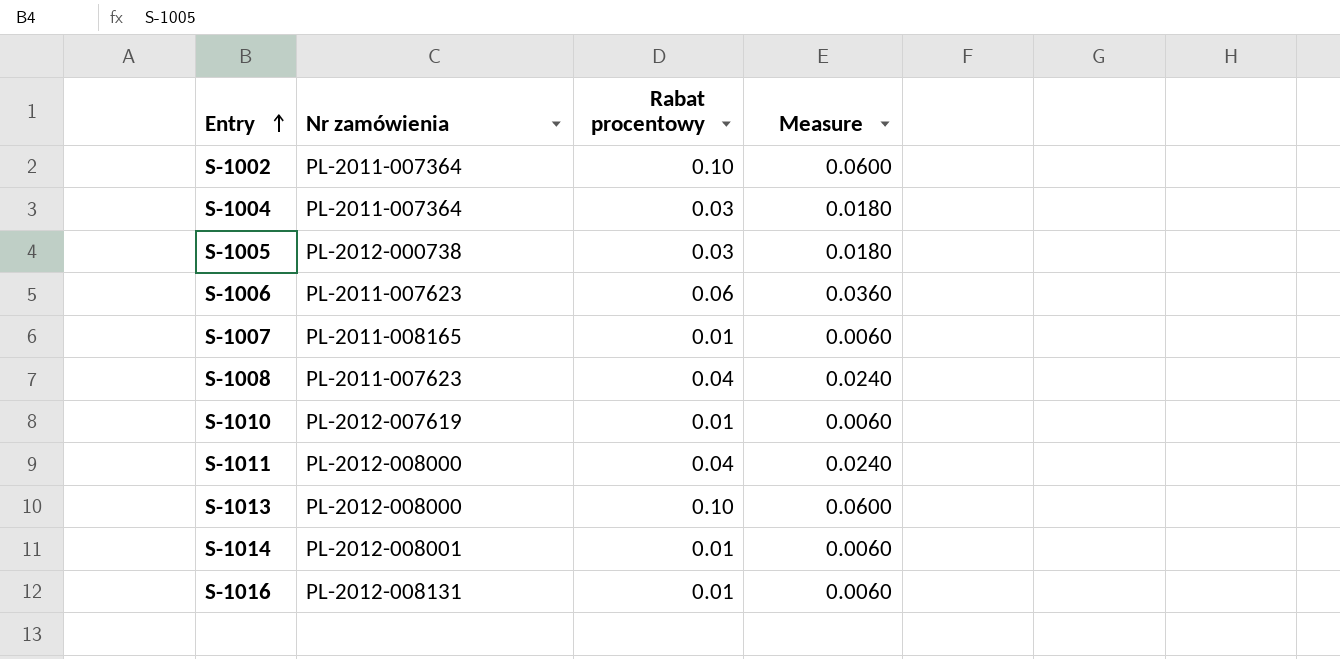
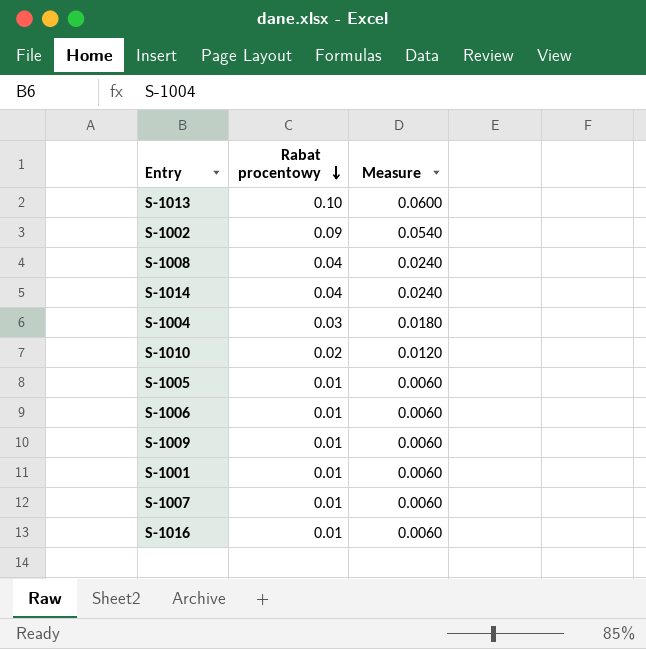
row order: Entry ascending -> Rabat procentowy descending
column Nr zamówienia | position: 2 -> none
row S-1011: PL-2012-008000 | 0.04 | 0.0240 -> none
S-1002 | Rabat procentowy: 0.10 -> 0.09
S-1002 | Measure: 0.0600 -> 0.0540
S-1014 | Rabat procentowy: 0.01 -> 0.04
S-1014 | Measure: 0.0060 -> 0.0240
S-1010 | Rabat procentowy: 0.01 -> 0.02
S-1010 | Measure: 0.0060 -> 0.0120
S-1005 | Rabat procentowy: 0.03 -> 0.01
S-1005 | Measure: 0.0180 -> 0.0060
S-1006 | Rabat procentowy: 0.06 -> 0.01
S-1006 | Measure: 0.0360 -> 0.0060
row S-1009: none -> 0.01 | 0.0060
row S-1001: none -> 0.01 | 0.0060

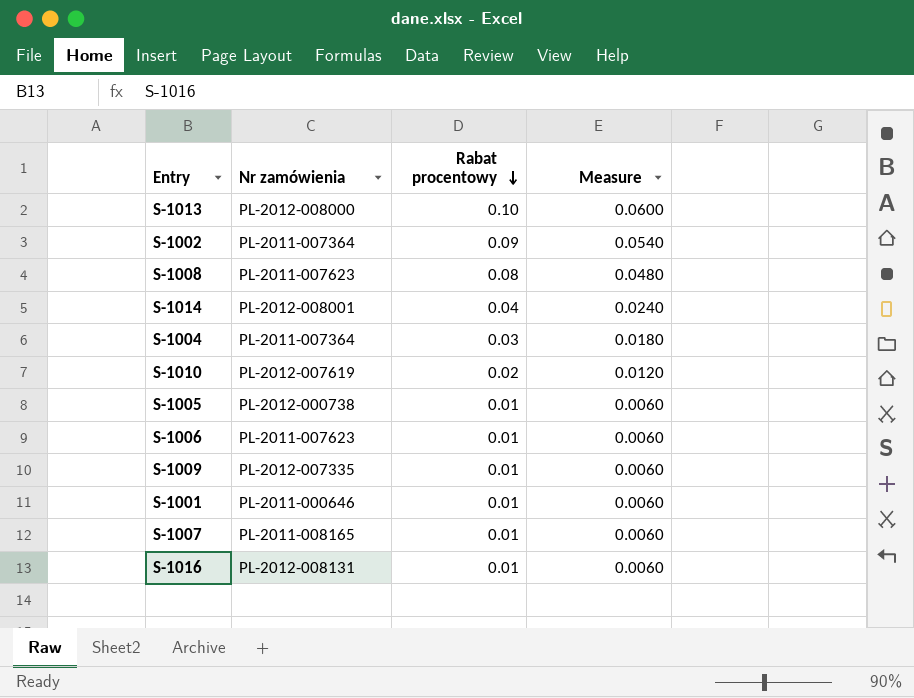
column Nr zamówienia | position: none -> 2
S-1008 | Rabat procentowy: 0.04 -> 0.08
S-1008 | Measure: 0.0240 -> 0.0480

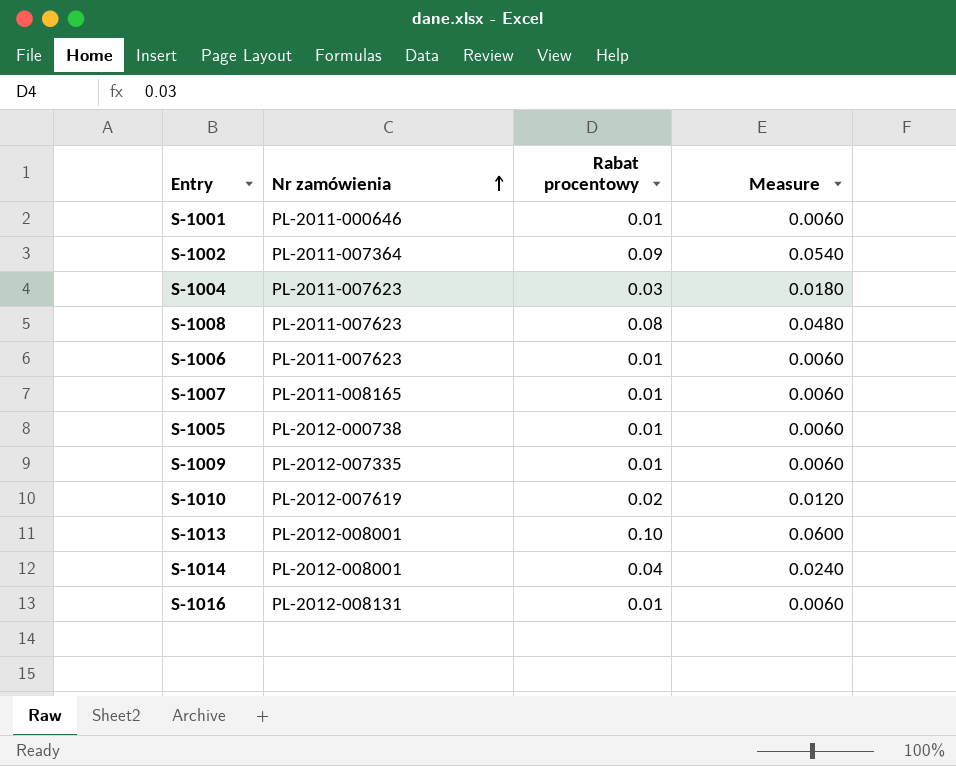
row order: Rabat procentowy descending -> Nr zamówienia ascending
S-1004 | Nr zamówienia: PL-2011-007364 -> PL-2011-007623
S-1013 | Nr zamówienia: PL-2012-008000 -> PL-2012-008001

